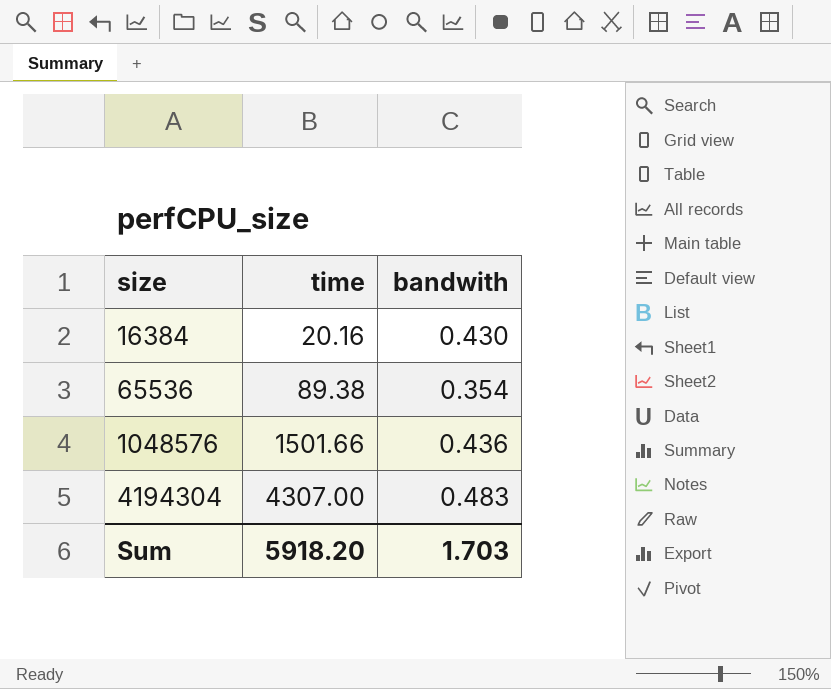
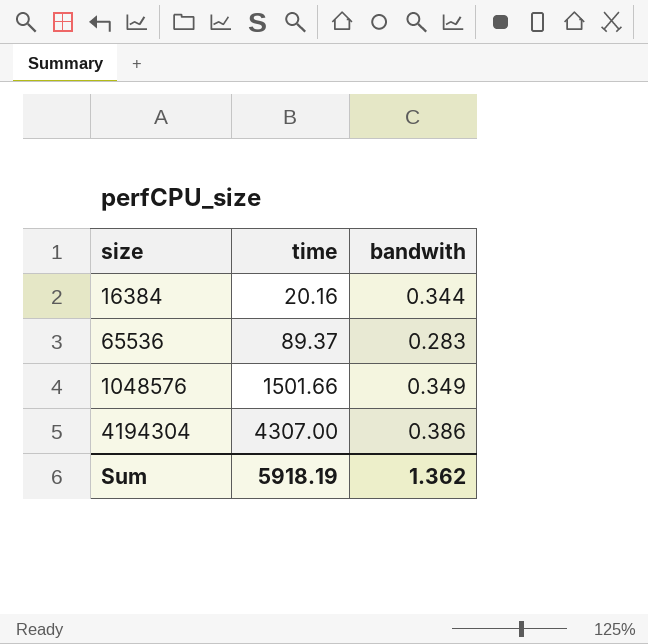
16384 | bandwith: 0.430 -> 0.344
65536 | time: 89.38 -> 89.37
65536 | bandwith: 0.354 -> 0.283
1048576 | bandwith: 0.436 -> 0.349
4194304 | bandwith: 0.483 -> 0.386
Sum | time: 5918.20 -> 5918.19
Sum | bandwith: 1.703 -> 1.362

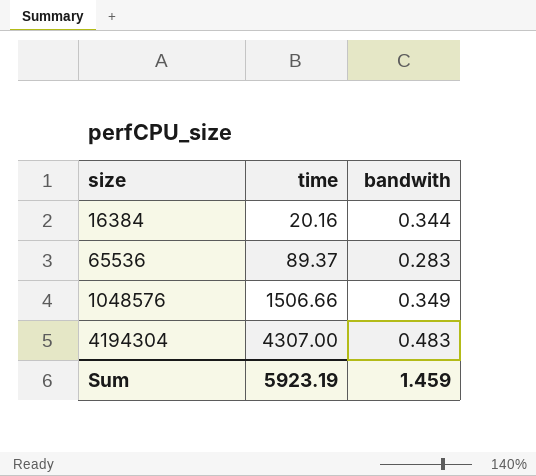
1048576 | time: 1501.66 -> 1506.66
4194304 | bandwith: 0.386 -> 0.483
Sum | time: 5918.19 -> 5923.19
Sum | bandwith: 1.362 -> 1.459

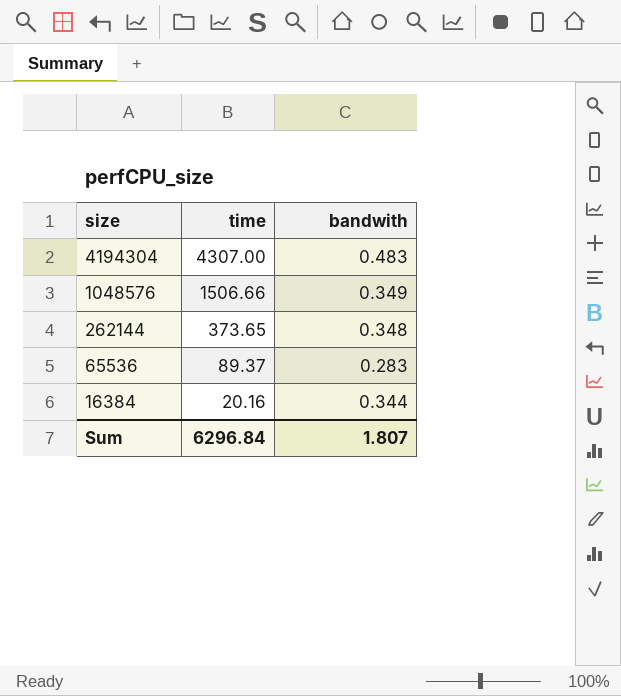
row order: size ascending -> size descending
row 262144: none -> 373.65 | 0.348
Sum | time: 5923.19 -> 6296.84
Sum | bandwith: 1.459 -> 1.807

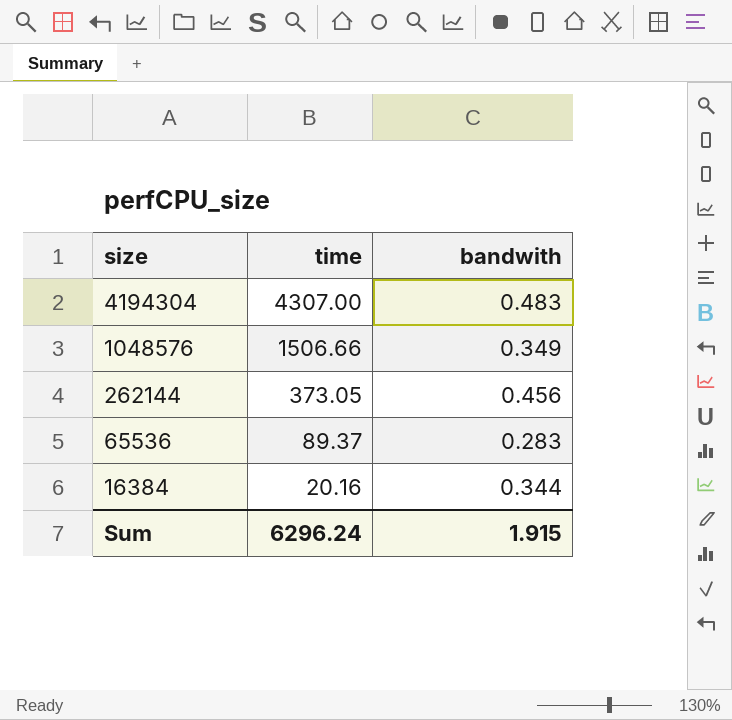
262144 | time: 373.65 -> 373.05
262144 | bandwith: 0.348 -> 0.456
Sum | time: 6296.84 -> 6296.24
Sum | bandwith: 1.807 -> 1.915

